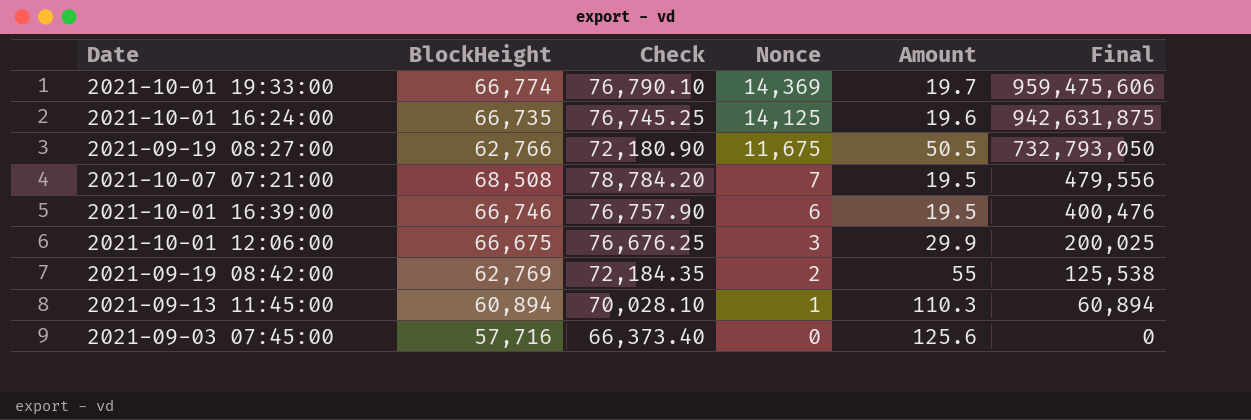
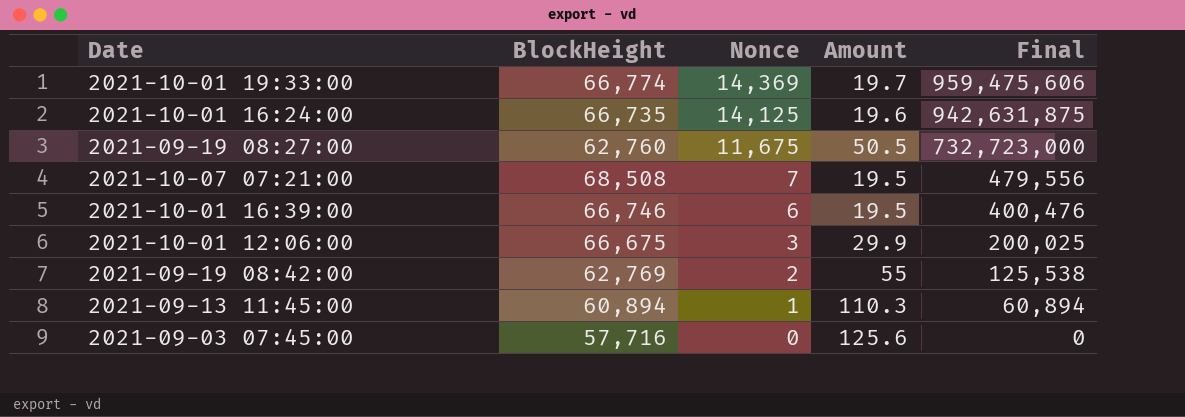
column Check | formula: [BlockHeight] * 1.15 -> none
2021-09-19 08:27:00 | BlockHeight: 62,766 -> 62,760
2021-09-19 08:27:00 | Final: 732,793,050 -> 732,723,000

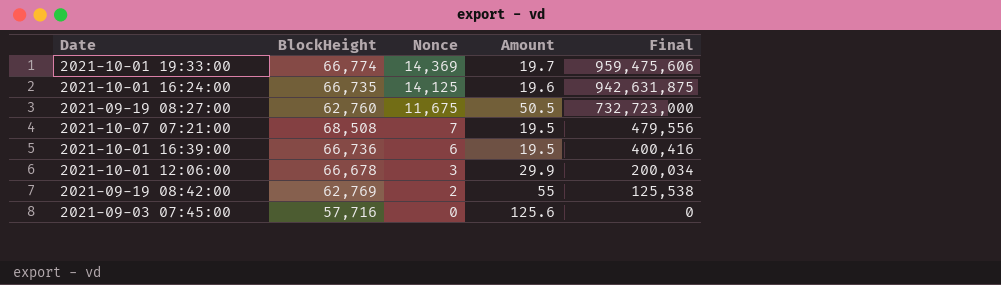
row 2021-09-13 11:45:00: 60,894 | 1 | 110.3 | 60,894 -> none
2021-10-01 16:39:00 | BlockHeight: 66,746 -> 66,736
2021-10-01 16:39:00 | Final: 400,476 -> 400,416
2021-10-01 12:06:00 | BlockHeight: 66,675 -> 66,678
2021-10-01 12:06:00 | Final: 200,025 -> 200,034

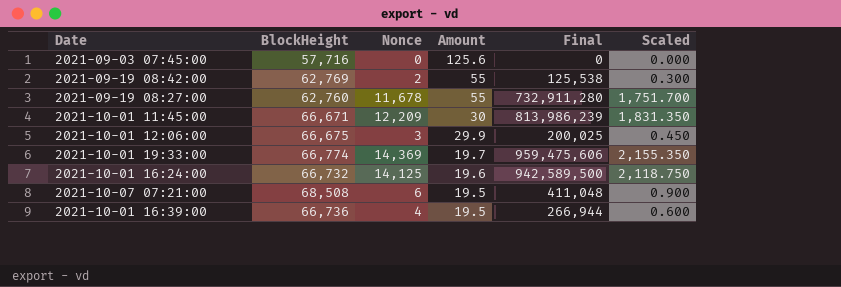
row order: Nonce descending -> Amount descending
column Scaled | formula: none -> [Nonce] * 0.15
2021-09-19 08:27:00 | Nonce: 11,675 -> 11,678
2021-09-19 08:27:00 | Amount: 50.5 -> 55
2021-09-19 08:27:00 | Final: 732,723,000 -> 732,911,280
row 2021-10-01 11:45:00: none -> 66,671 | 12,209 | 30 | 813,986,239 | 1,831.350
2021-10-01 12:06:00 | BlockHeight: 66,678 -> 66,675
2021-10-01 12:06:00 | Final: 200,034 -> 200,025
2021-10-01 16:24:00 | BlockHeight: 66,735 -> 66,732
2021-10-01 16:24:00 | Final: 942,631,875 -> 942,589,500
2021-10-07 07:21:00 | Nonce: 7 -> 6
2021-10-07 07:21:00 | Final: 479,556 -> 411,048
2021-10-01 16:39:00 | Nonce: 6 -> 4
2021-10-01 16:39:00 | Final: 400,416 -> 266,944

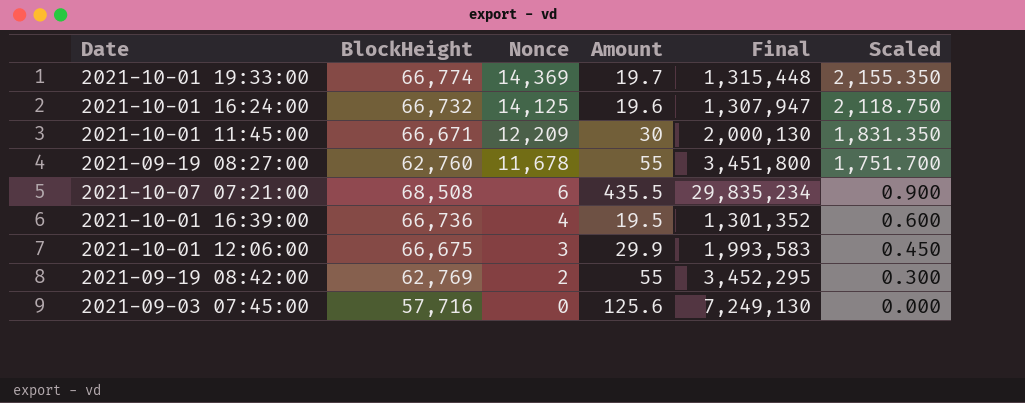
row order: Amount descending -> Nonce descending
column Final | formula: [BlockHeight] * [Nonce] -> [BlockHeight] * [Amount]
2021-10-07 07:21:00 | Amount: 19.5 -> 435.5

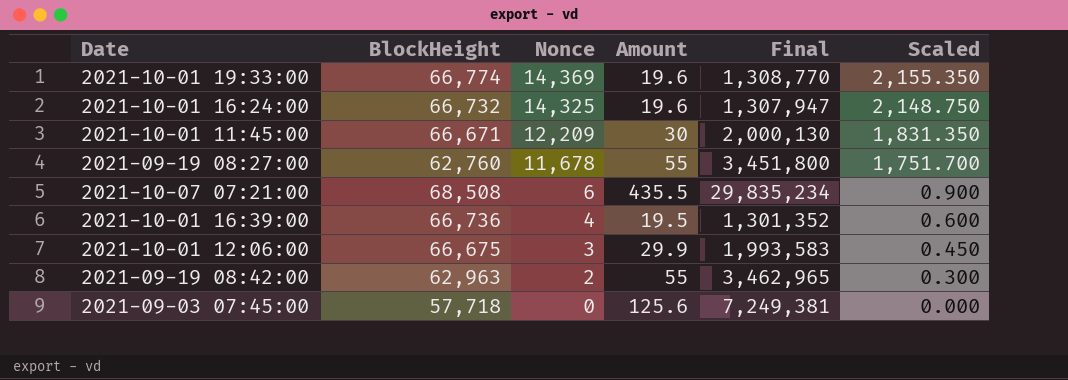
2021-10-01 19:33:00 | Amount: 19.7 -> 19.6
2021-10-01 19:33:00 | Final: 1,315,448 -> 1,308,770
2021-10-01 16:24:00 | Nonce: 14,125 -> 14,325
2021-10-01 16:24:00 | Scaled: 2,118.750 -> 2,148.750
2021-09-19 08:42:00 | BlockHeight: 62,769 -> 62,963
2021-09-19 08:42:00 | Final: 3,452,295 -> 3,462,965
2021-09-03 07:45:00 | BlockHeight: 57,716 -> 57,718
2021-09-03 07:45:00 | Final: 7,249,130 -> 7,249,381

